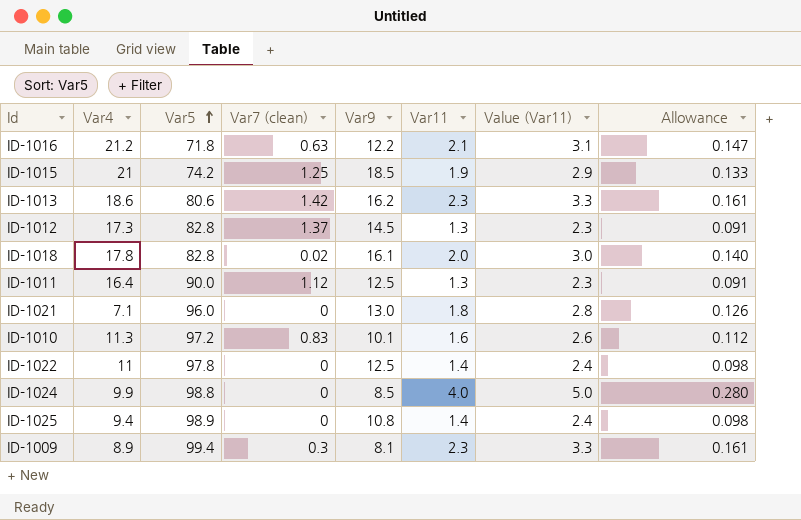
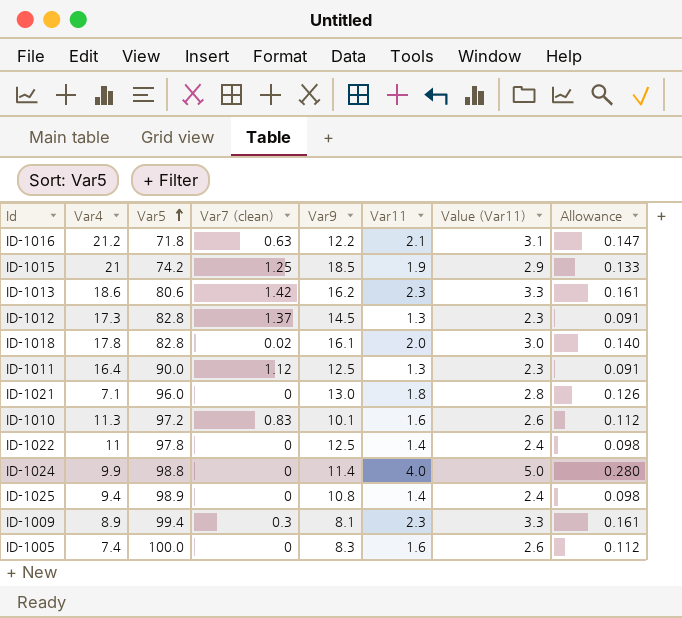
ID-1024 | Var9: 8.5 -> 11.4
row ID-1005: none -> 7.4 | 100.0 | 0 | 8.3 | 1.6 | 2.6 | 0.112

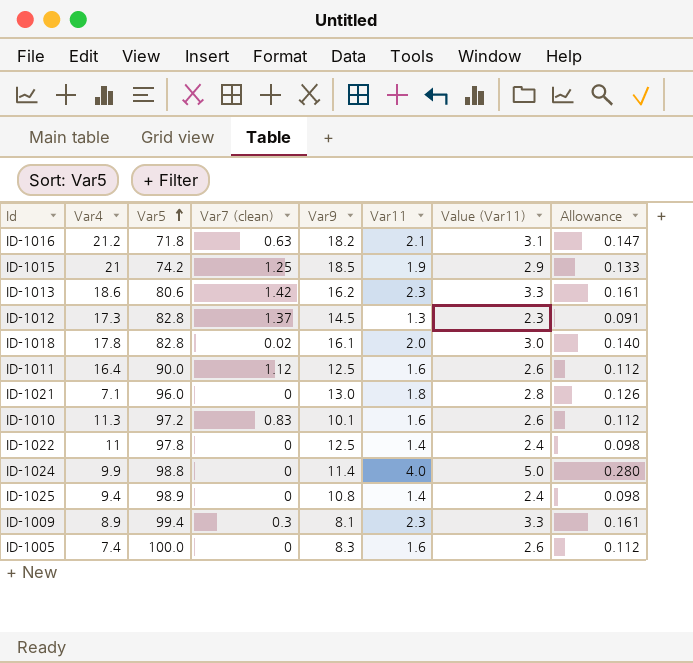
ID-1016 | Var9: 12.2 -> 18.2
ID-1011 | Var11: 1.3 -> 1.6
ID-1011 | Value (Var11): 2.3 -> 2.6
ID-1011 | Allowance: 0.091 -> 0.112

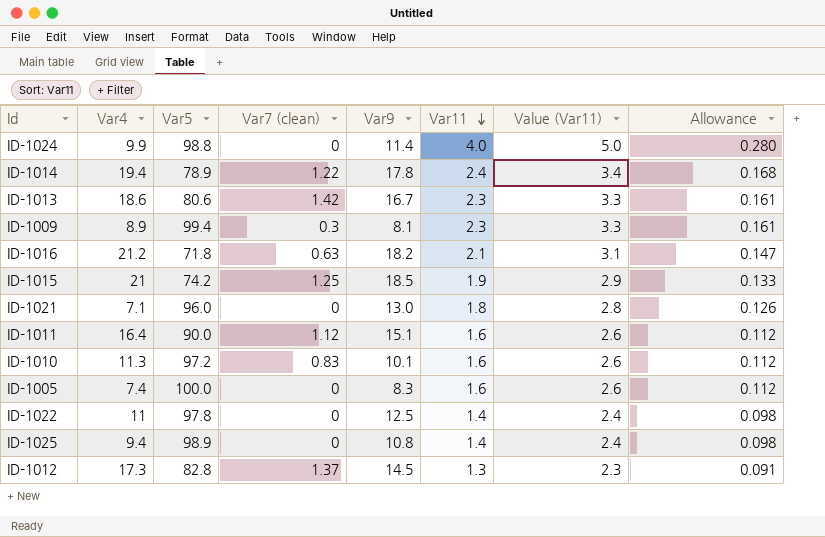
row order: Var5 ascending -> Var11 descending
row ID-1018: 17.8 | 82.8 | 0.02 | 16.1 | 2.0 | 3.0 | 0.140 -> none
row ID-1014: none -> 19.4 | 78.9 | 1.22 | 17.8 | 2.4 | 3.4 | 0.168
ID-1013 | Var9: 16.2 -> 16.7
ID-1011 | Var9: 12.5 -> 15.1

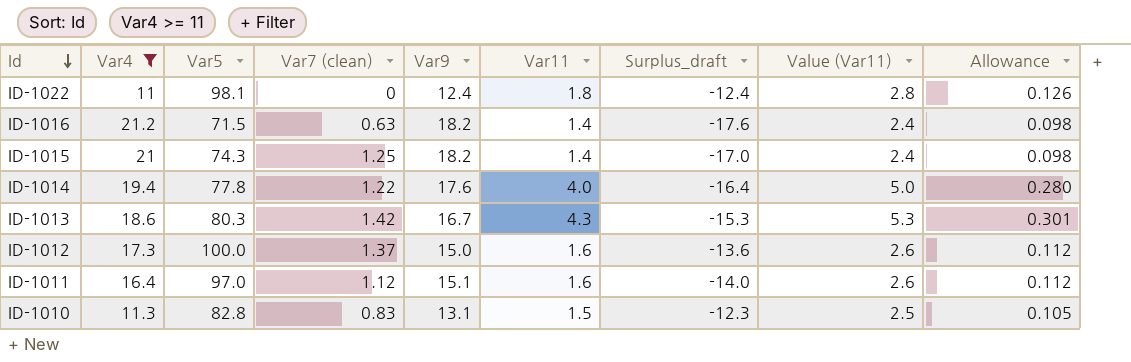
filter: none -> Var4 >= 11
row order: Var11 descending -> Id descending
column Surplus_draft | formula: none -> [Var7 (clean)] - [Var9]
ID-1022 | Var5: 97.8 -> 98.1
ID-1022 | Var9: 12.5 -> 12.4
ID-1022 | Var11: 1.4 -> 1.8
ID-1022 | Value (Var11): 2.4 -> 2.8
ID-1022 | Allowance: 0.098 -> 0.126
ID-1016 | Var5: 71.8 -> 71.5
ID-1016 | Var11: 2.1 -> 1.4
ID-1016 | Value (Var11): 3.1 -> 2.4
ID-1016 | Allowance: 0.147 -> 0.098
ID-1015 | Var5: 74.2 -> 74.3
ID-1015 | Var9: 18.5 -> 18.2
ID-1015 | Var11: 1.9 -> 1.4
ID-1015 | Value (Var11): 2.9 -> 2.4
ID-1015 | Allowance: 0.133 -> 0.098
ID-1014 | Var5: 78.9 -> 77.8
ID-1014 | Var9: 17.8 -> 17.6
ID-1014 | Var11: 2.4 -> 4.0
ID-1014 | Value (Var11): 3.4 -> 5.0
ID-1014 | Allowance: 0.168 -> 0.280
ID-1013 | Var5: 80.6 -> 80.3
ID-1013 | Var11: 2.3 -> 4.3
ID-1013 | Value (Var11): 3.3 -> 5.3
ID-1013 | Allowance: 0.161 -> 0.301
ID-1012 | Var5: 82.8 -> 100.0
ID-1012 | Var9: 14.5 -> 15.0
ID-1012 | Var11: 1.3 -> 1.6
ID-1012 | Value (Var11): 2.3 -> 2.6
ID-1012 | Allowance: 0.091 -> 0.112
ID-1011 | Var5: 90.0 -> 97.0
ID-1010 | Var5: 97.2 -> 82.8
ID-1010 | Var9: 10.1 -> 13.1
ID-1010 | Var11: 1.6 -> 1.5
ID-1010 | Value (Var11): 2.6 -> 2.5
ID-1010 | Allowance: 0.112 -> 0.105

